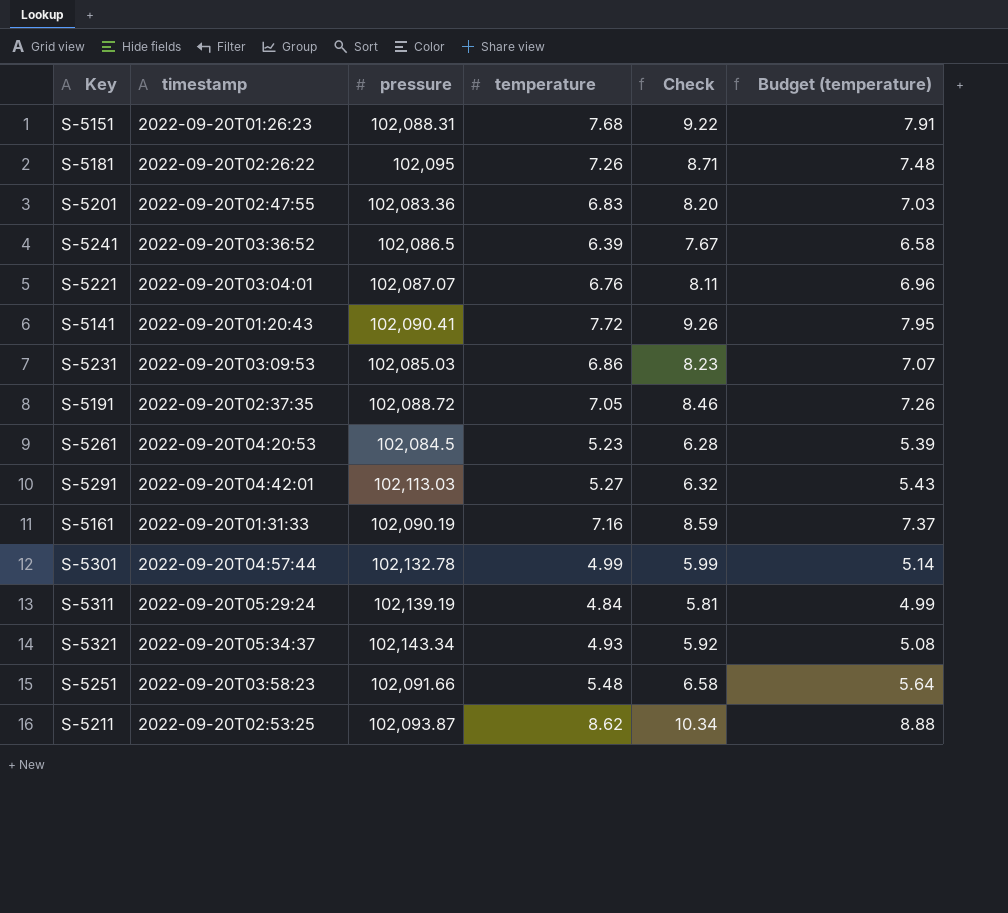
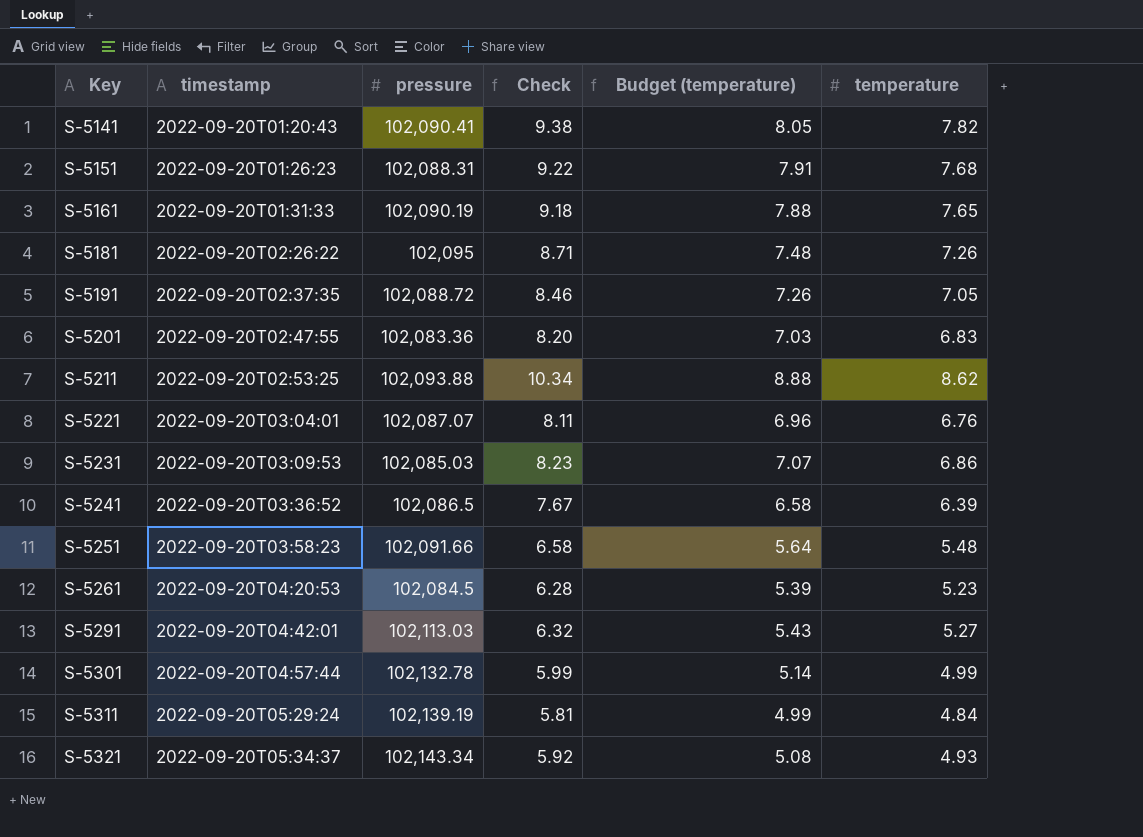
row order: none -> Key ascending
column temperature | position: 4 -> 6
S-5141 | Check: 9.26 -> 9.38
S-5141 | Budget (temperature): 7.95 -> 8.05
S-5141 | temperature: 7.72 -> 7.82
S-5161 | Check: 8.59 -> 9.18
S-5161 | Budget (temperature): 7.37 -> 7.88
S-5161 | temperature: 7.16 -> 7.65
S-5211 | pressure: 102,093.87 -> 102,093.88

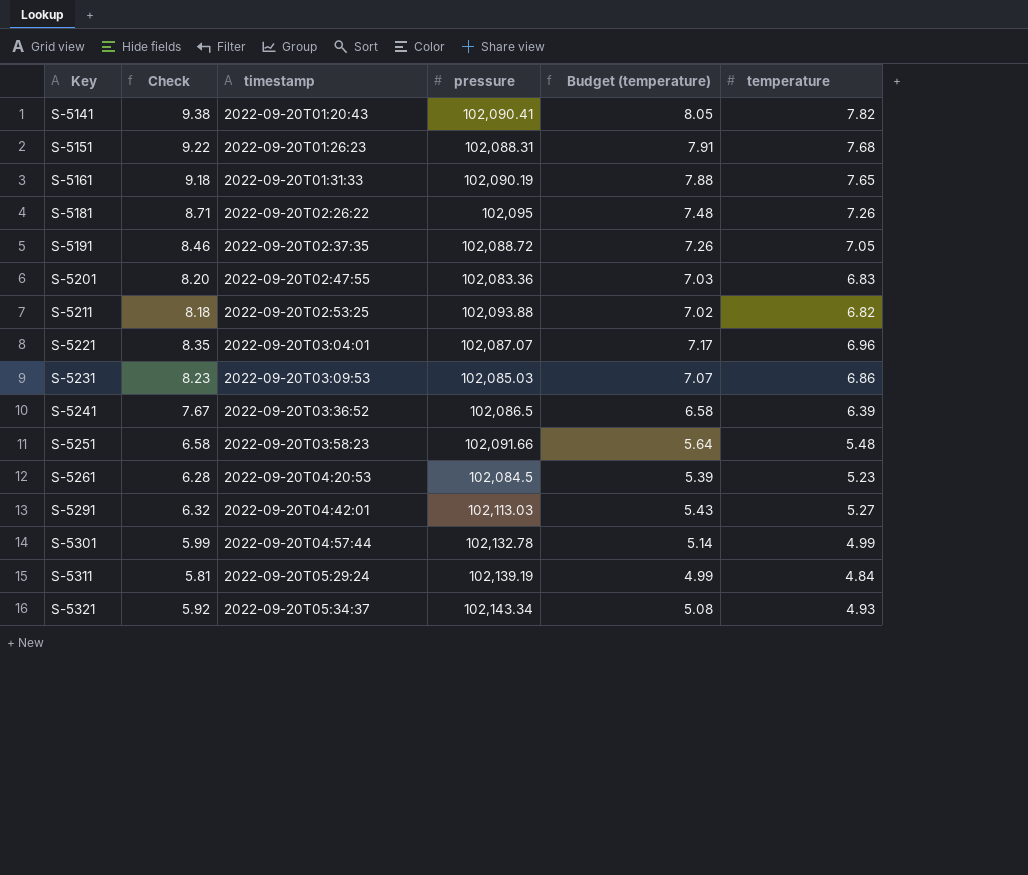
column Check | position: 4 -> 2
S-5211 | Check: 10.34 -> 8.18
S-5211 | Budget (temperature): 8.88 -> 7.02
S-5211 | temperature: 8.62 -> 6.82
S-5221 | Check: 8.11 -> 8.35
S-5221 | Budget (temperature): 6.96 -> 7.17
S-5221 | temperature: 6.76 -> 6.96

